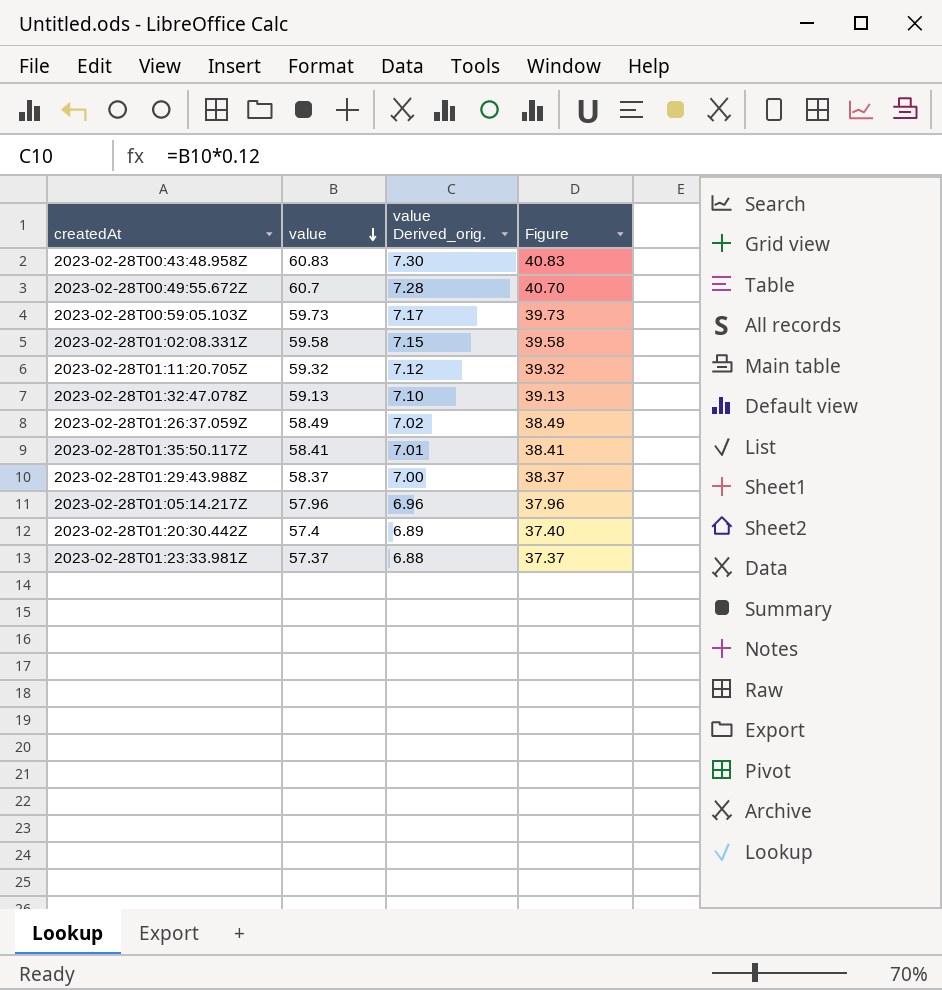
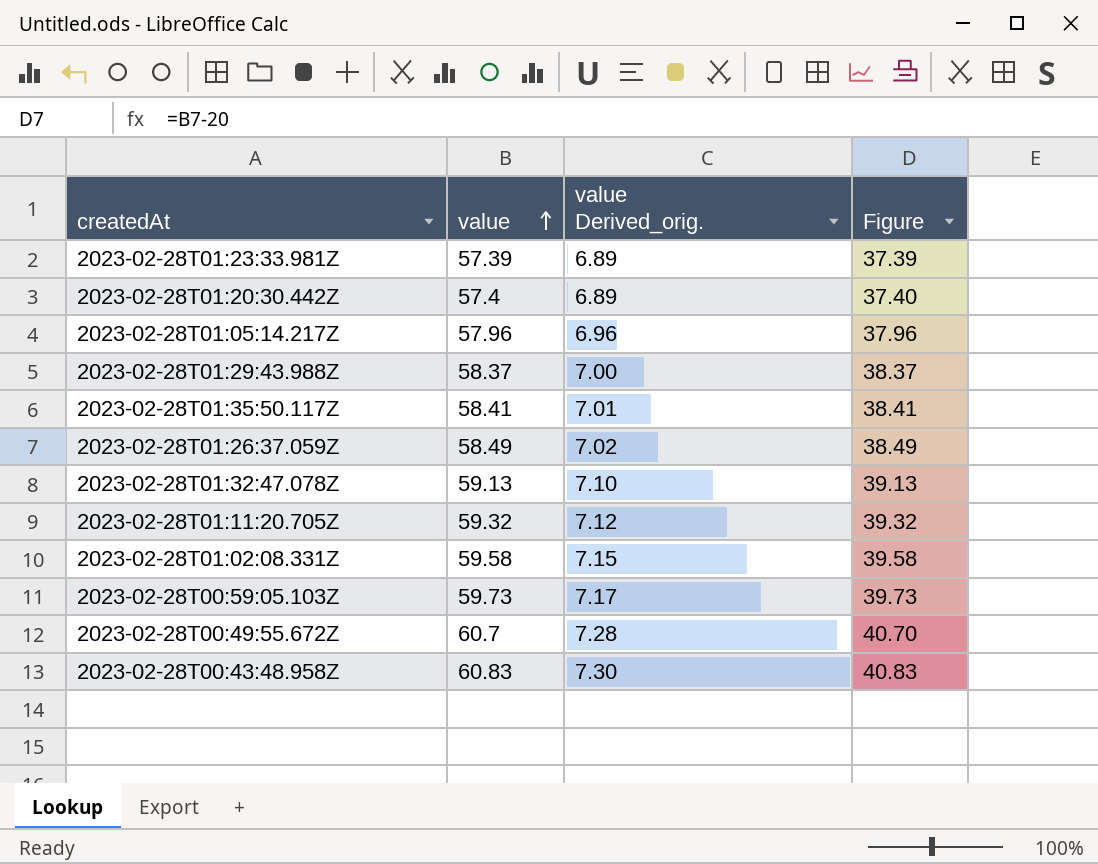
row order: value descending -> value ascending
2023-02-28T01:23:33.981Z | value: 57.37 -> 57.39
2023-02-28T01:23:33.981Z | value Derived_orig.: 6.88 -> 6.89
2023-02-28T01:23:33.981Z | Figure: 37.37 -> 37.39

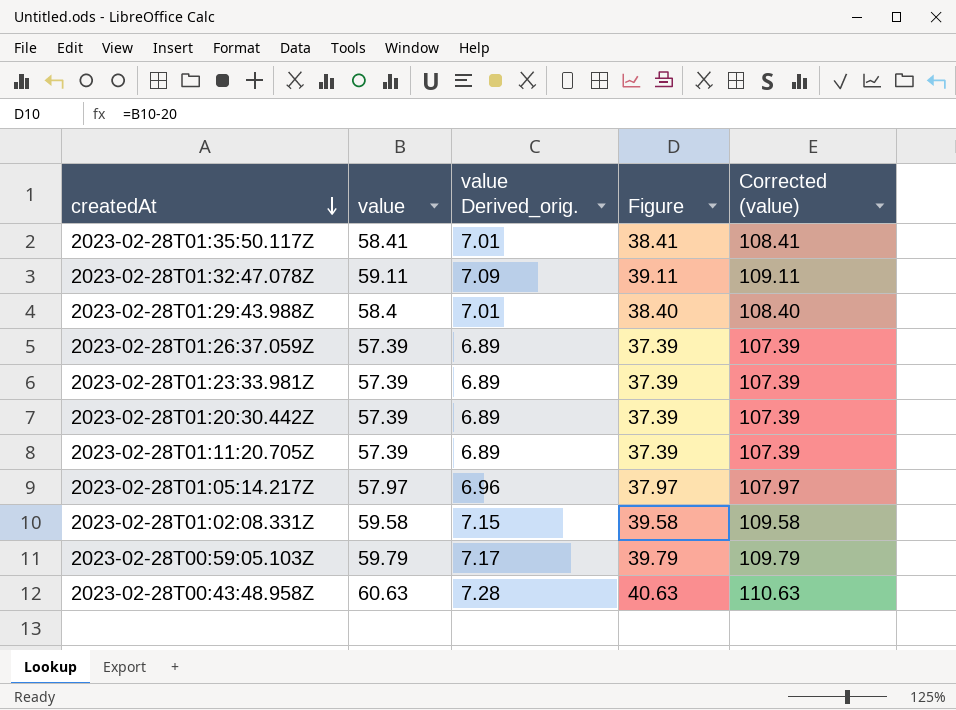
row order: value ascending -> createdAt descending
column Corrected (value) | formula: none -> [value] + 50
row 2023-02-28T00:49:55.672Z: 60.7 | 7.28 | 40.70 -> none
2023-02-28T01:32:47.078Z | value: 59.13 -> 59.11
2023-02-28T01:32:47.078Z | value Derived_orig.: 7.10 -> 7.09
2023-02-28T01:32:47.078Z | Figure: 39.13 -> 39.11
2023-02-28T01:29:43.988Z | value: 58.37 -> 58.4
2023-02-28T01:29:43.988Z | value Derived_orig.: 7.00 -> 7.01
2023-02-28T01:29:43.988Z | Figure: 38.37 -> 38.40
2023-02-28T01:26:37.059Z | value: 58.49 -> 57.39
2023-02-28T01:26:37.059Z | value Derived_orig.: 7.02 -> 6.89
2023-02-28T01:26:37.059Z | Figure: 38.49 -> 37.39
2023-02-28T01:20:30.442Z | value: 57.4 -> 57.39
2023-02-28T01:20:30.442Z | Figure: 37.40 -> 37.39
2023-02-28T01:11:20.705Z | value: 59.32 -> 57.39
2023-02-28T01:11:20.705Z | value Derived_orig.: 7.12 -> 6.89
2023-02-28T01:11:20.705Z | Figure: 39.32 -> 37.39
2023-02-28T01:05:14.217Z | value: 57.96 -> 57.97
2023-02-28T01:05:14.217Z | Figure: 37.96 -> 37.97
2023-02-28T00:59:05.103Z | value: 59.73 -> 59.79
2023-02-28T00:59:05.103Z | Figure: 39.73 -> 39.79
2023-02-28T00:43:48.958Z | value: 60.83 -> 60.63
2023-02-28T00:43:48.958Z | value Derived_orig.: 7.30 -> 7.28
2023-02-28T00:43:48.958Z | Figure: 40.83 -> 40.63

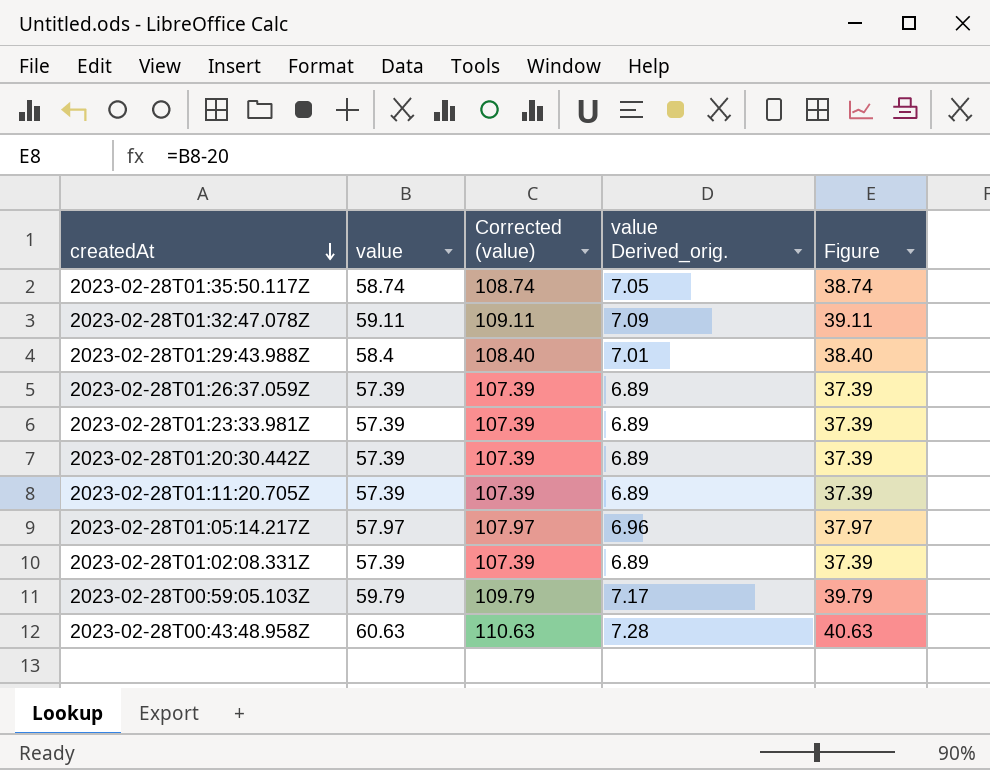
column Corrected (value) | position: 5 -> 3
2023-02-28T01:35:50.117Z | value: 58.41 -> 58.74
2023-02-28T01:35:50.117Z | Corrected (value): 108.41 -> 108.74
2023-02-28T01:35:50.117Z | value Derived_orig.: 7.01 -> 7.05
2023-02-28T01:35:50.117Z | Figure: 38.41 -> 38.74
2023-02-28T01:02:08.331Z | value: 59.58 -> 57.39
2023-02-28T01:02:08.331Z | Corrected (value): 109.58 -> 107.39
2023-02-28T01:02:08.331Z | value Derived_orig.: 7.15 -> 6.89
2023-02-28T01:02:08.331Z | Figure: 39.58 -> 37.39

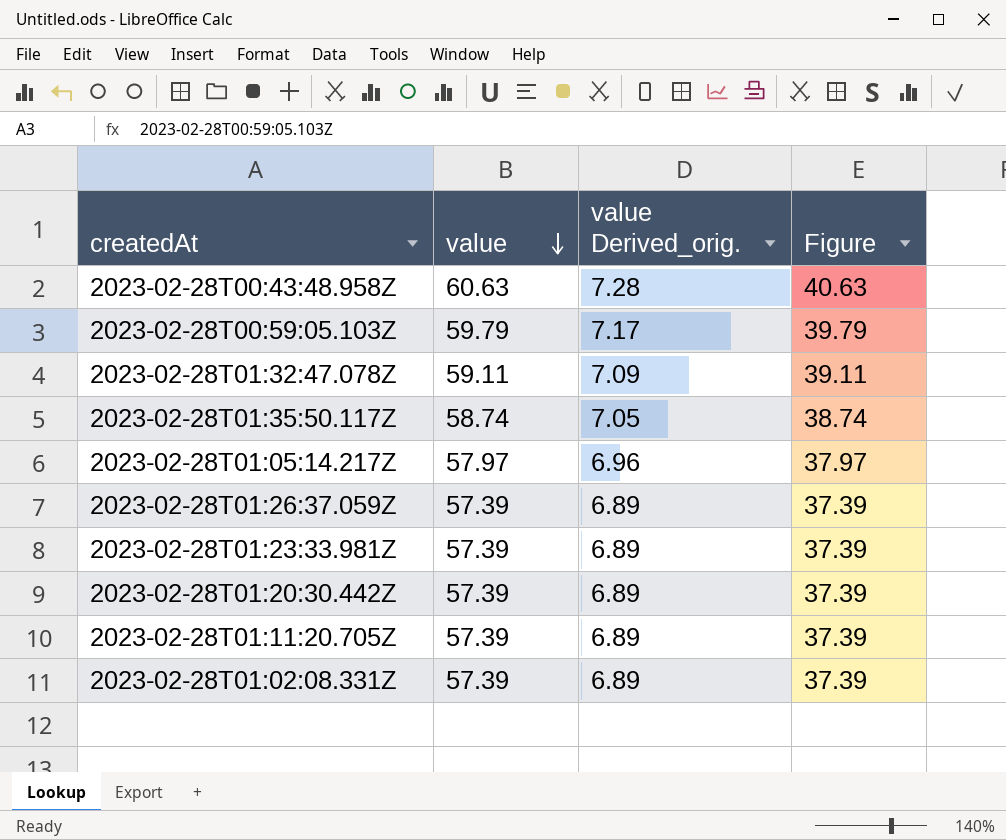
row order: createdAt descending -> value descending
column Corrected (value) | formula: [value] + 50 -> none
row 2023-02-28T01:29:43.988Z: 58.4 | 108.40 | 7.01 | 38.40 -> none

